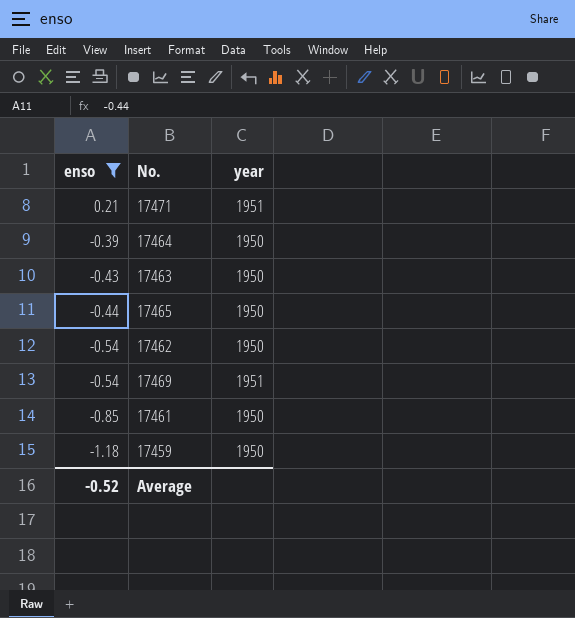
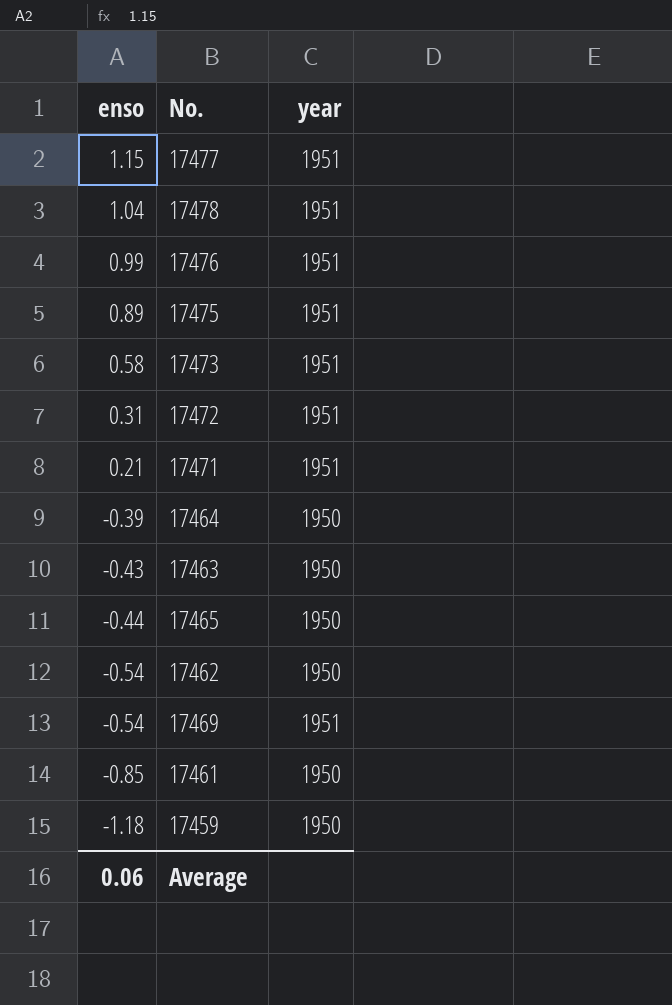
filter: enso <= 0.21 -> none
Average | enso: -0.52 -> 0.06

